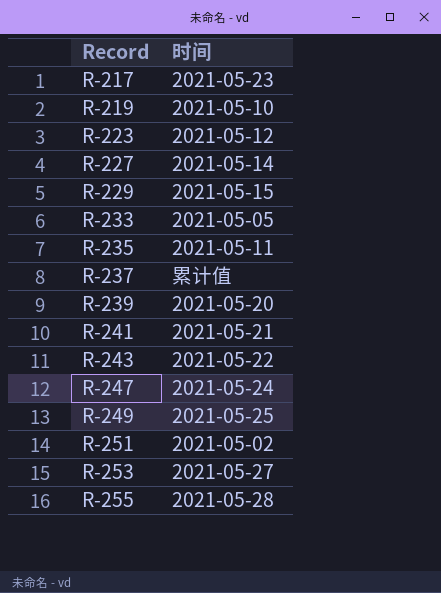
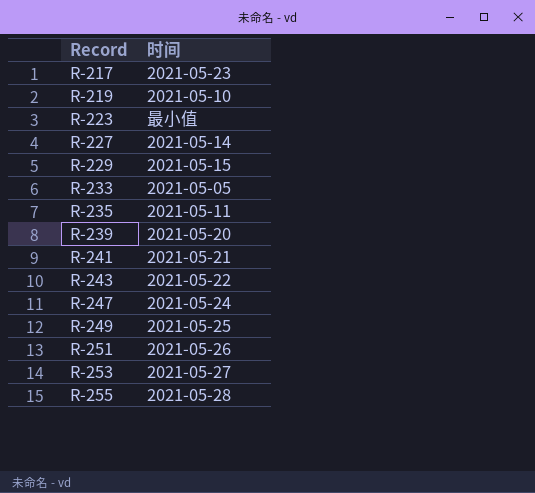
row R-237: 累计值 -> none
R-223 | 时间: 2021-05-12 -> 最小值
R-251 | 时间: 2021-05-02 -> 2021-05-26

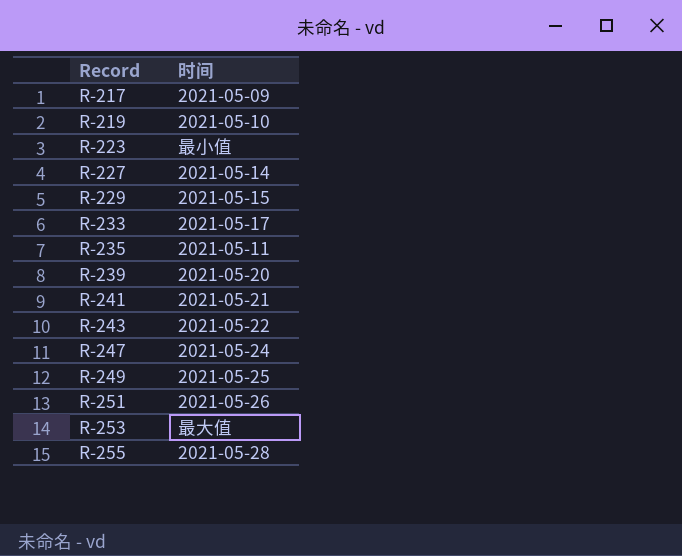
R-217 | 时间: 2021-05-23 -> 2021-05-09
R-233 | 时间: 2021-05-05 -> 2021-05-17
R-253 | 时间: 2021-05-27 -> 最大值

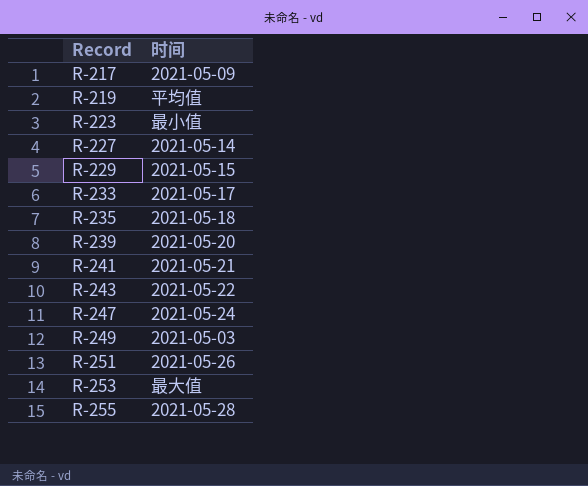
R-219 | 时间: 2021-05-10 -> 平均值
R-235 | 时间: 2021-05-11 -> 2021-05-18
R-249 | 时间: 2021-05-25 -> 2021-05-03

